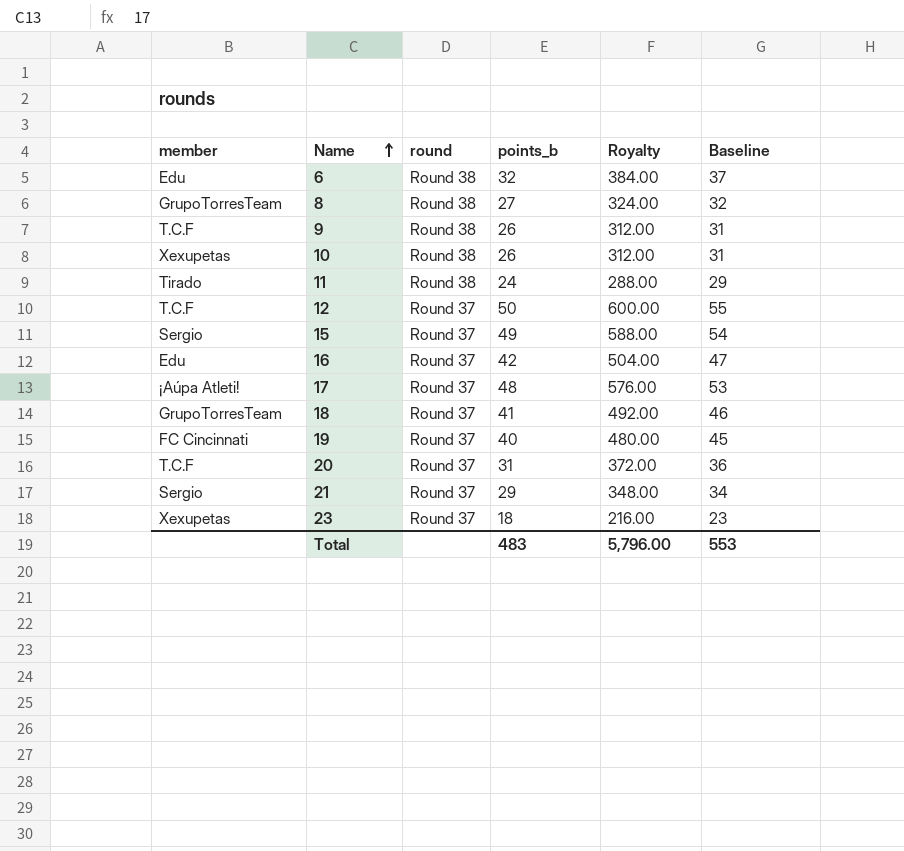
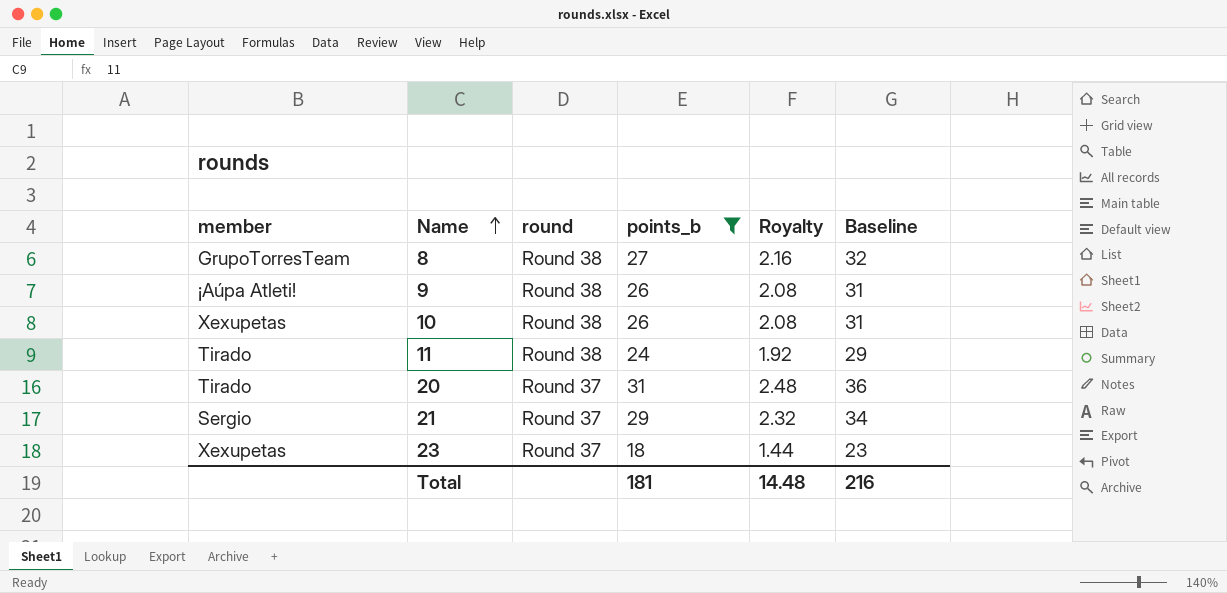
filter: none -> points_b <= 31
column Royalty | formula: [points_b] * 12 -> [points_b] * 0.08
9 | member: T.C.F -> ¡Aúpa Atleti!
20 | member: T.C.F -> Tirado
Total | points_b: 483 -> 181
Total | Royalty: 5,796.00 -> 14.48
Total | Baseline: 553 -> 216

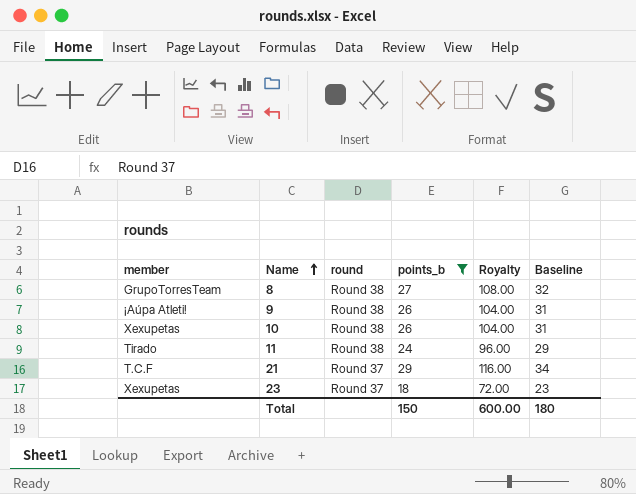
column Royalty | formula: [points_b] * 0.08 -> [points_b] * 4
row 20: Tirado | Round 37 | 31 | 2.48 | 36 -> none
21 | member: Sergio -> T.C.F
Total | points_b: 181 -> 150
Total | Royalty: 14.48 -> 600.00
Total | Baseline: 216 -> 180

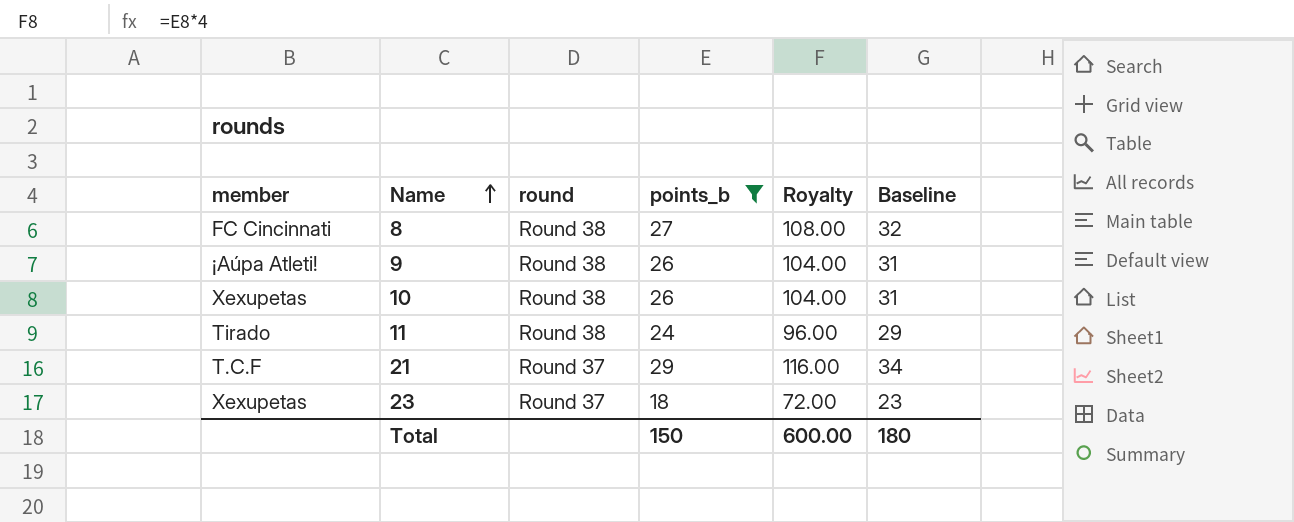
8 | member: GrupoTorresTeam -> FC Cincinnati

